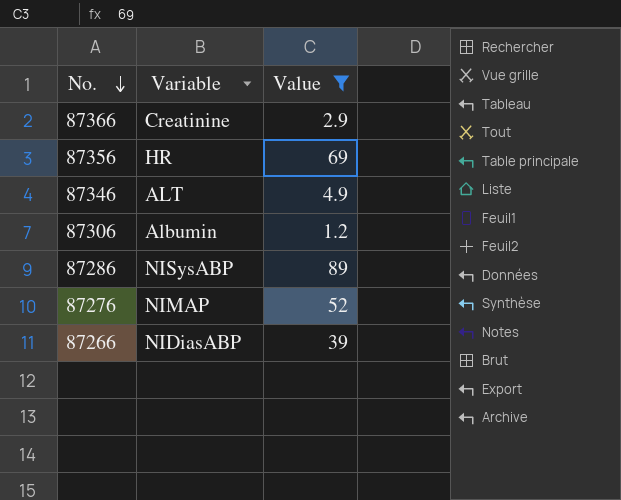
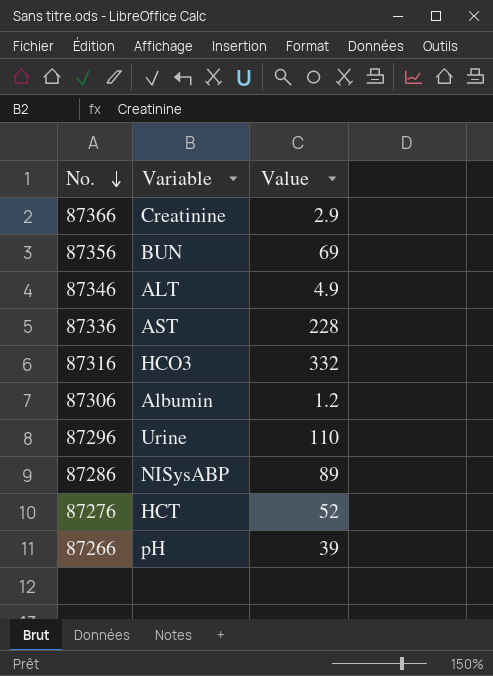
filter: Value <= 89 -> none
87356 | Variable: HR -> BUN
87276 | Variable: NIMAP -> HCT
87266 | Variable: NIDiasABP -> pH

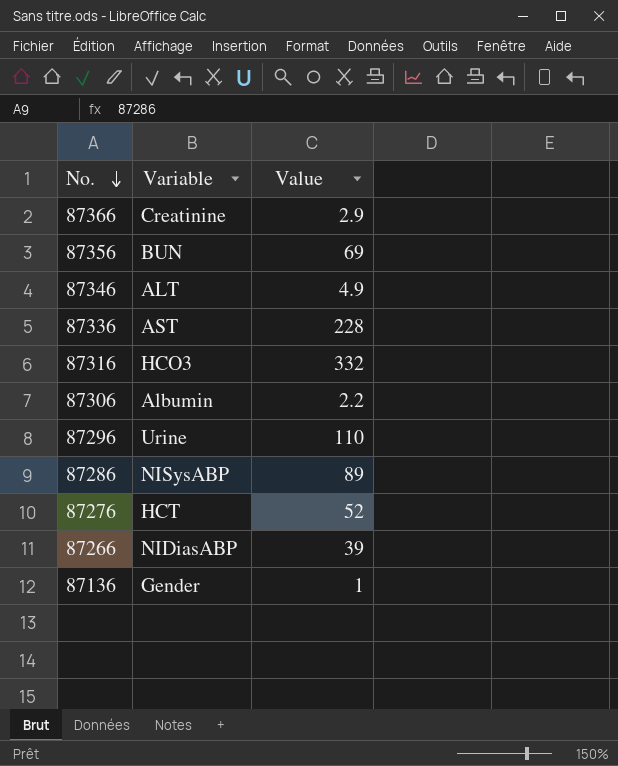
87306 | Value: 1.2 -> 2.2
87266 | Variable: pH -> NIDiasABP
row 87136: none -> Gender | 1

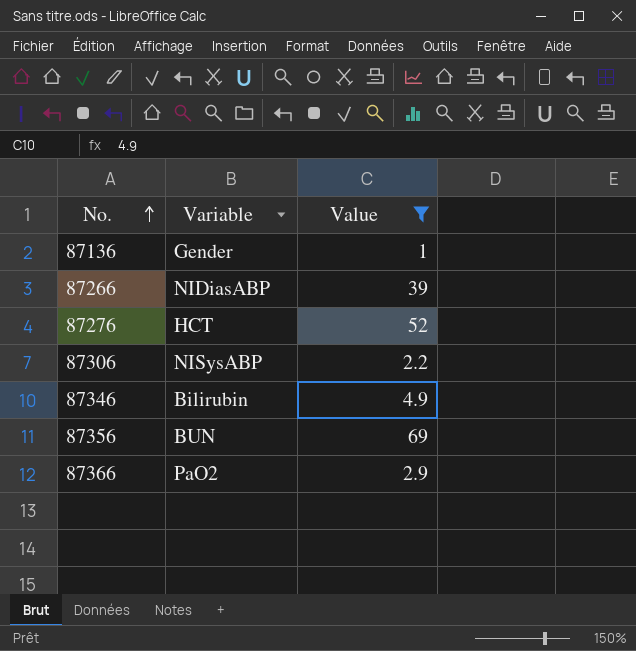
filter: none -> Value <= 69
row order: No. descending -> No. ascending
87306 | Variable: Albumin -> NISysABP
87346 | Variable: ALT -> Bilirubin
87366 | Variable: Creatinine -> PaO2

